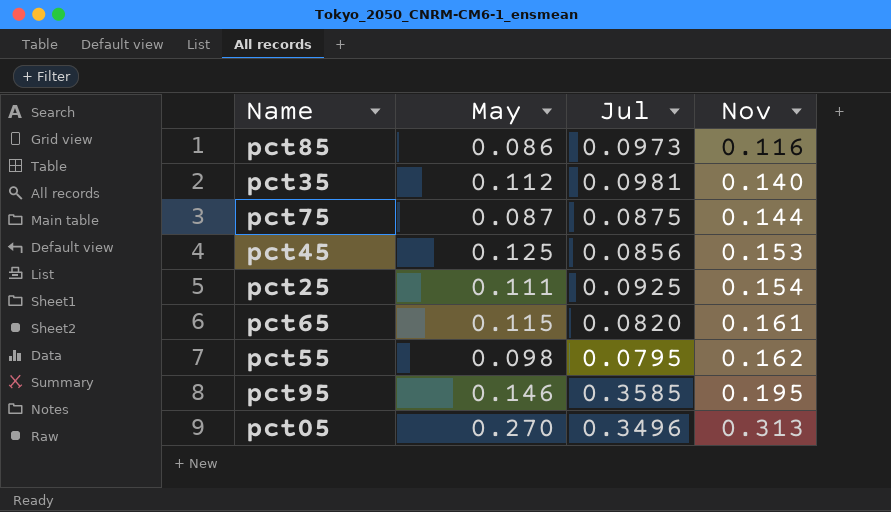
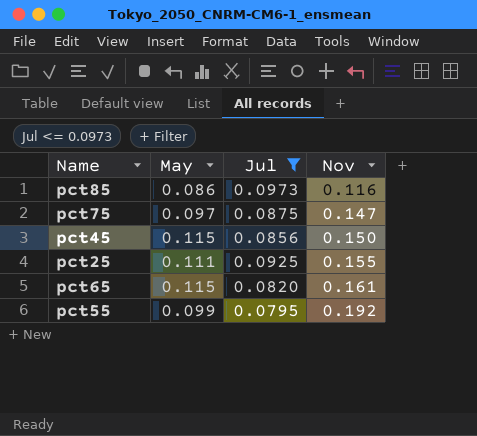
filter: none -> Jul <= 0.0973
pct75 | May: 0.087 -> 0.097
pct75 | Nov: 0.144 -> 0.147
pct45 | May: 0.125 -> 0.115
pct45 | Nov: 0.153 -> 0.150
pct25 | Nov: 0.154 -> 0.155
pct55 | May: 0.098 -> 0.099
pct55 | Nov: 0.162 -> 0.192

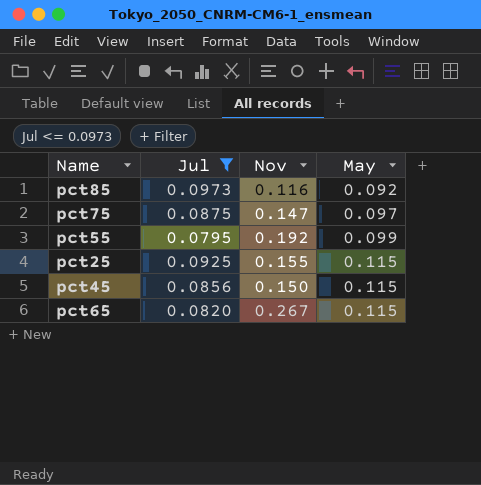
row order: Nov ascending -> May ascending
column May | position: 2 -> 4
pct85 | May: 0.086 -> 0.092
pct25 | May: 0.111 -> 0.115
pct65 | Nov: 0.161 -> 0.267

